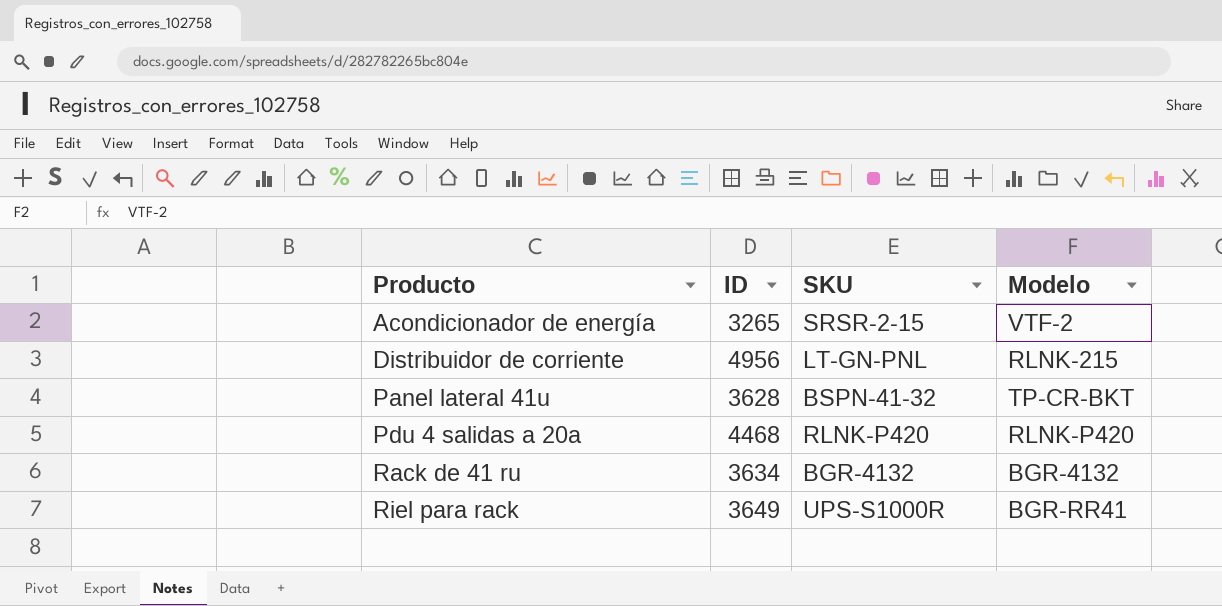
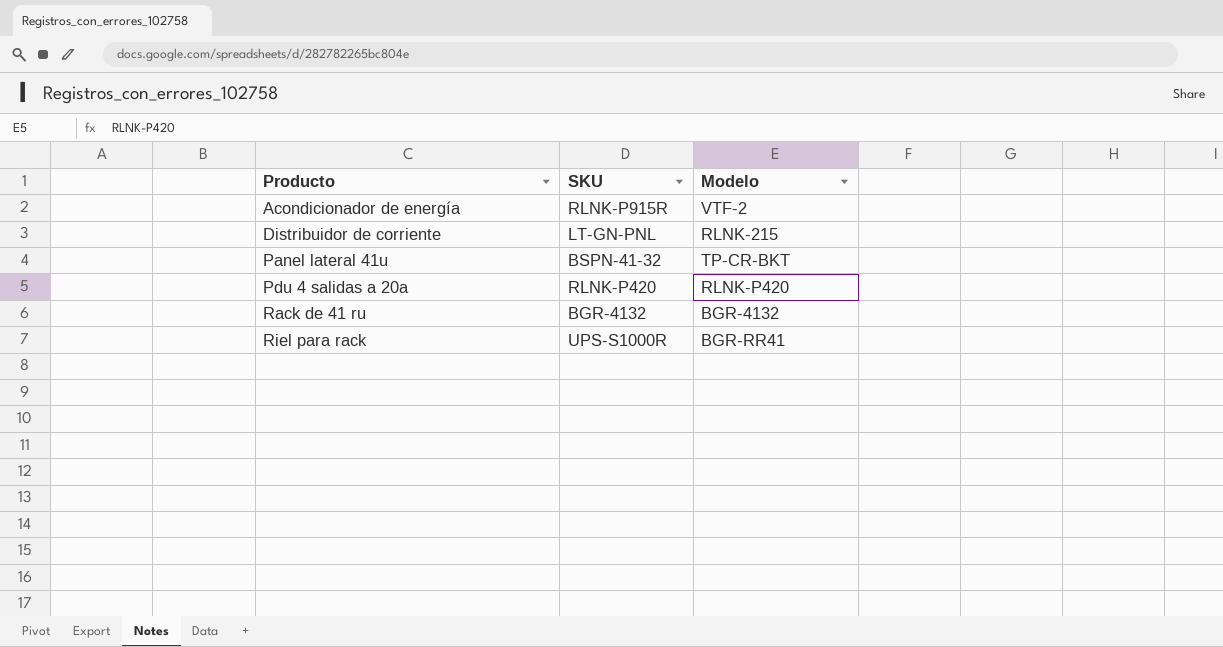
column ID | position: 2 -> none
Acondicionador de energía | SKU: SRSR-2-15 -> RLNK-P915R

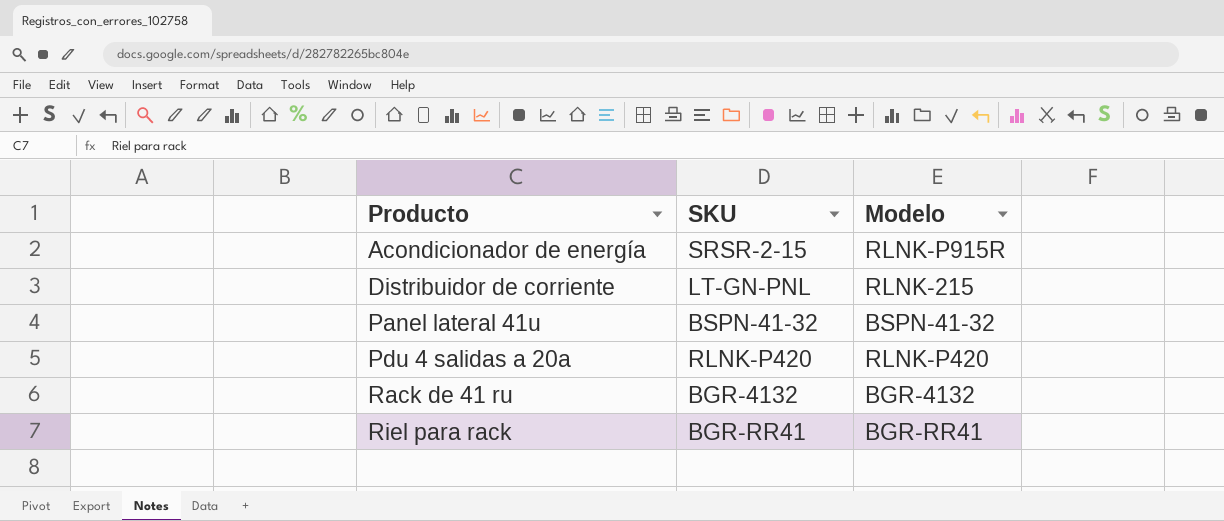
Acondicionador de energía | SKU: RLNK-P915R -> SRSR-2-15
Acondicionador de energía | Modelo: VTF-2 -> RLNK-P915R
Panel lateral 41u | Modelo: TP-CR-BKT -> BSPN-41-32
Riel para rack | SKU: UPS-S1000R -> BGR-RR41

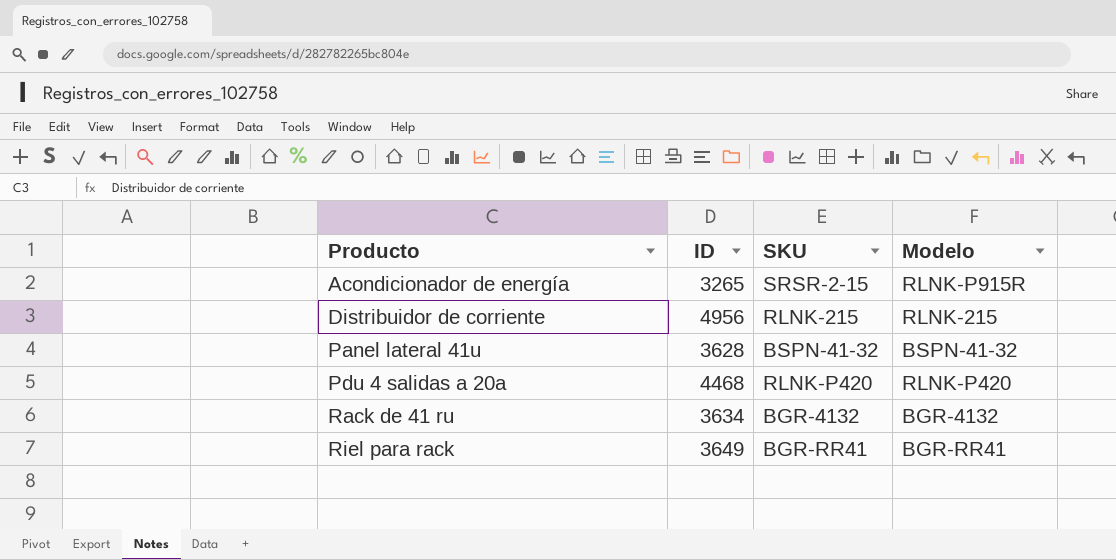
column ID | position: none -> 2
Distribuidor de corriente | SKU: LT-GN-PNL -> RLNK-215

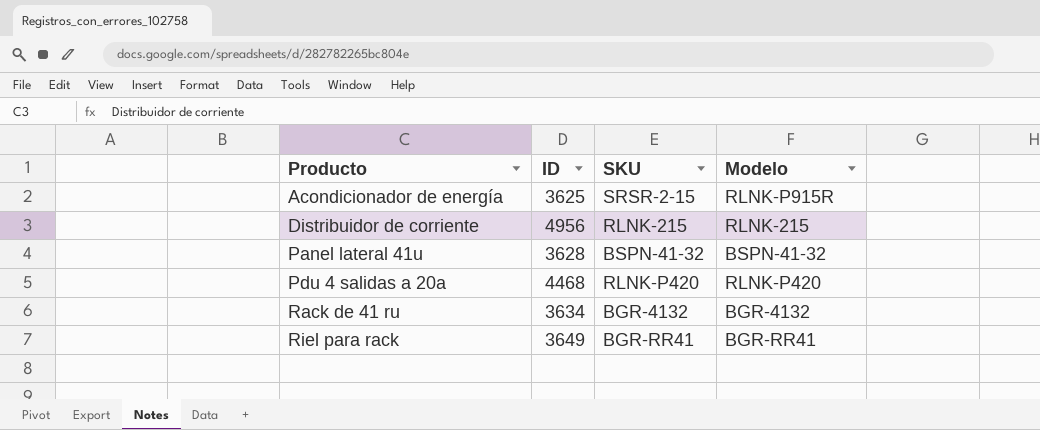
Acondicionador de energía | ID: 3265 -> 3625

